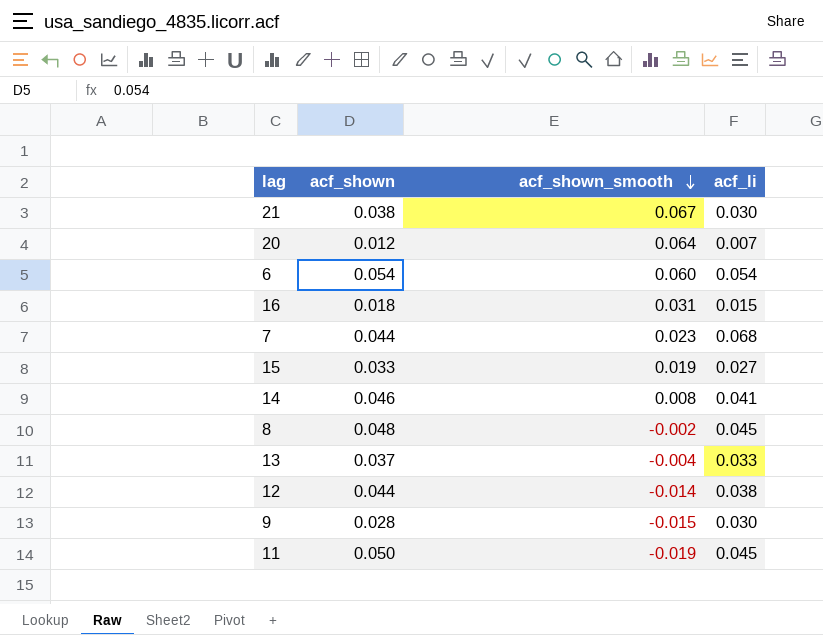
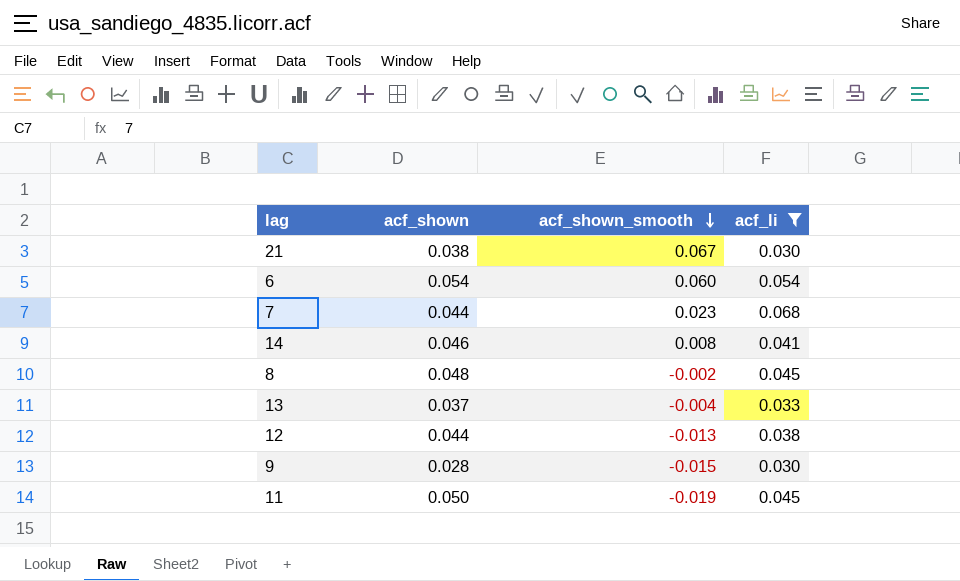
filter: none -> acf_li >= 0.030
12 | acf_shown_smooth: -0.014 -> -0.013

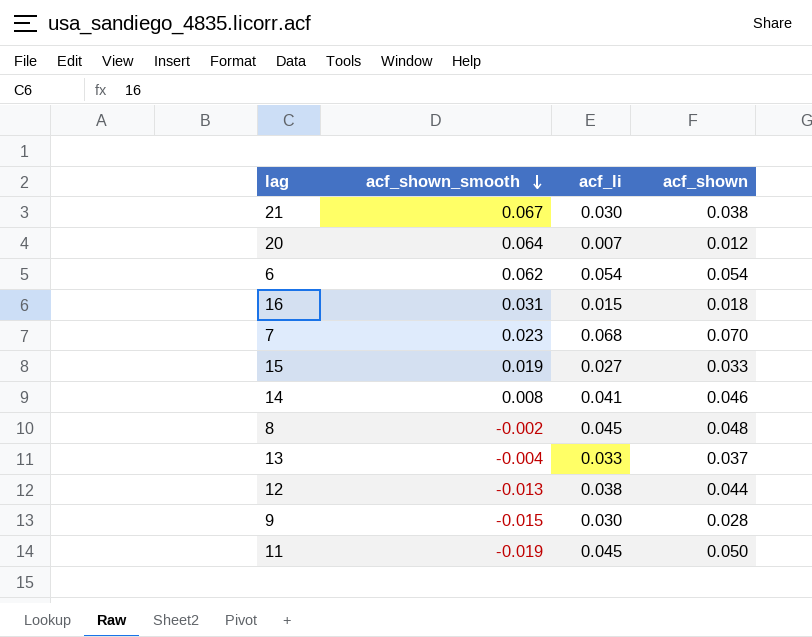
filter: acf_li >= 0.030 -> none
column acf_shown | position: 2 -> 4
6 | acf_shown_smooth: 0.060 -> 0.062
7 | acf_shown: 0.044 -> 0.070

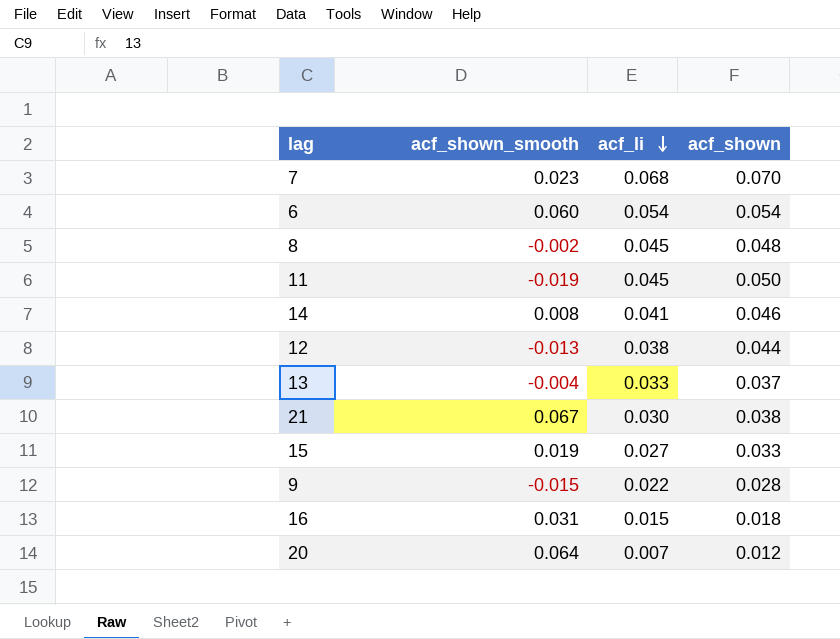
row order: acf_shown_smooth descending -> acf_li descending
6 | acf_shown_smooth: 0.062 -> 0.060
9 | acf_li: 0.030 -> 0.022

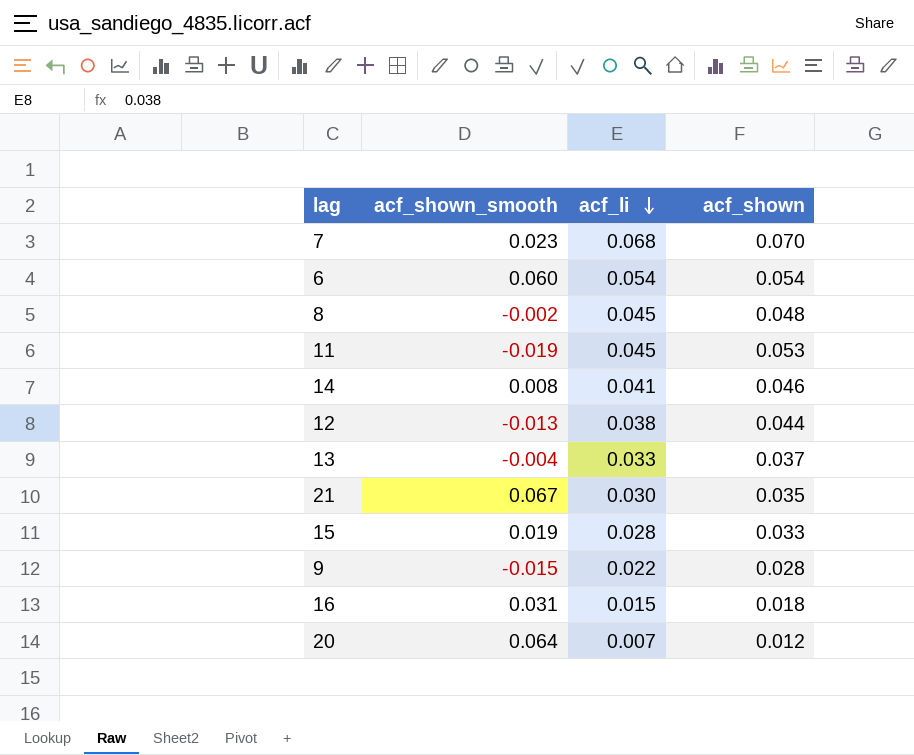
11 | acf_shown: 0.050 -> 0.053
21 | acf_shown: 0.038 -> 0.035
15 | acf_li: 0.027 -> 0.028

